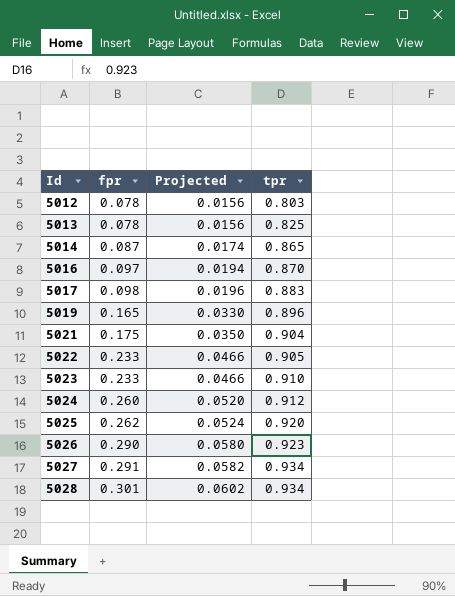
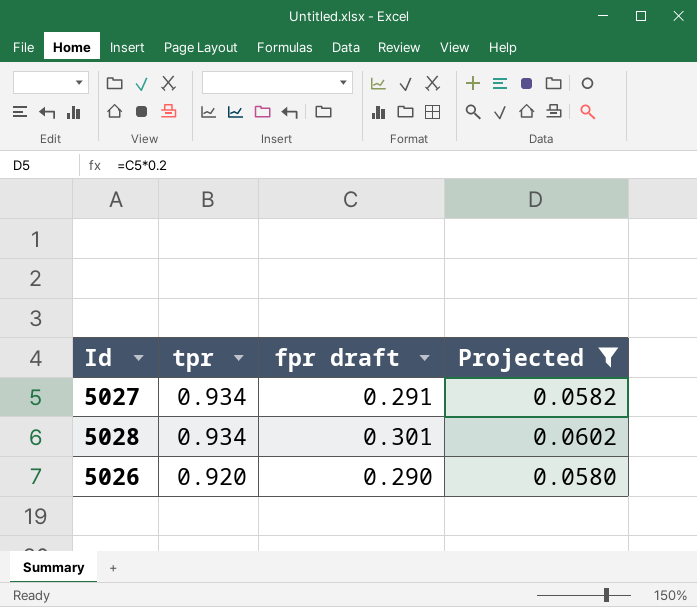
filter: none -> Projected >= 0.0580
row order: Id ascending -> tpr descending
column tpr | position: 4 -> 2
column name: fpr -> fpr draft
5026 | tpr: 0.923 -> 0.920

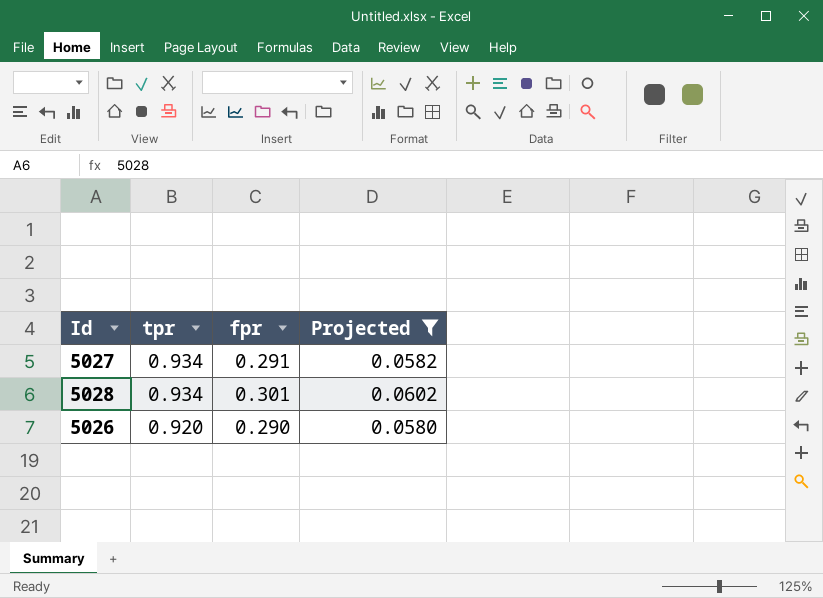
column name: fpr draft -> fpr

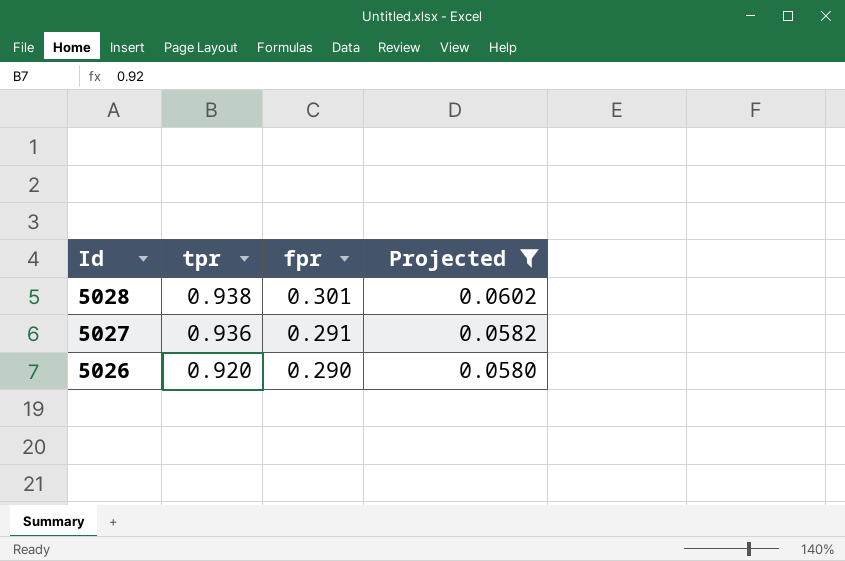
row order: tpr descending -> Id descending
5028 | tpr: 0.934 -> 0.938
5027 | tpr: 0.934 -> 0.936

